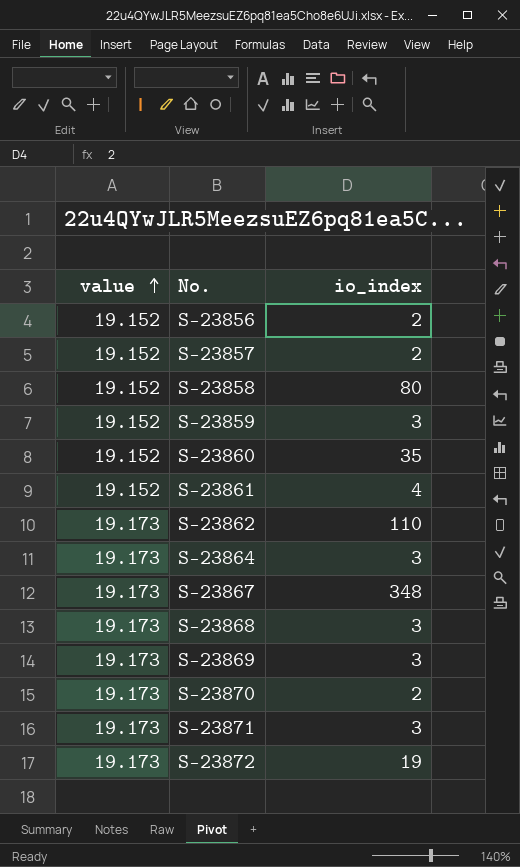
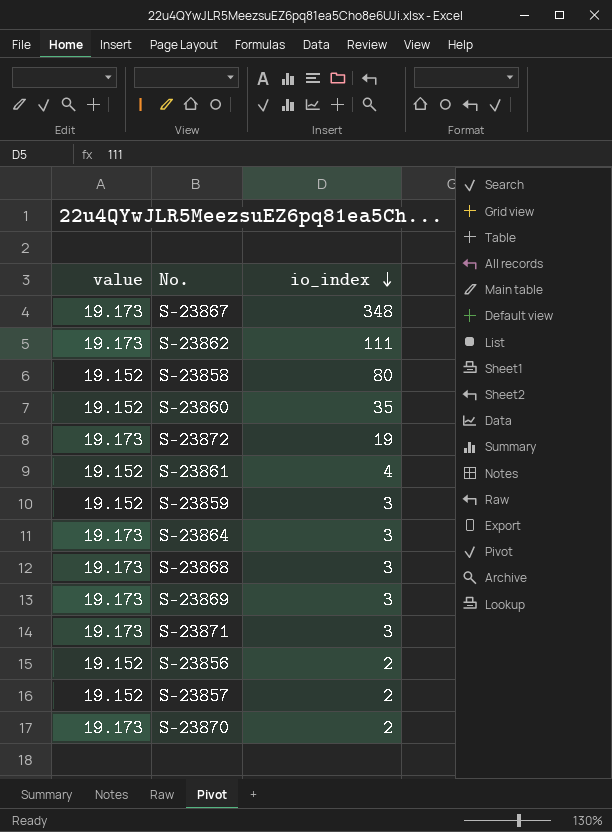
row order: value ascending -> io_index descending
S-23862 | io_index: 110 -> 111

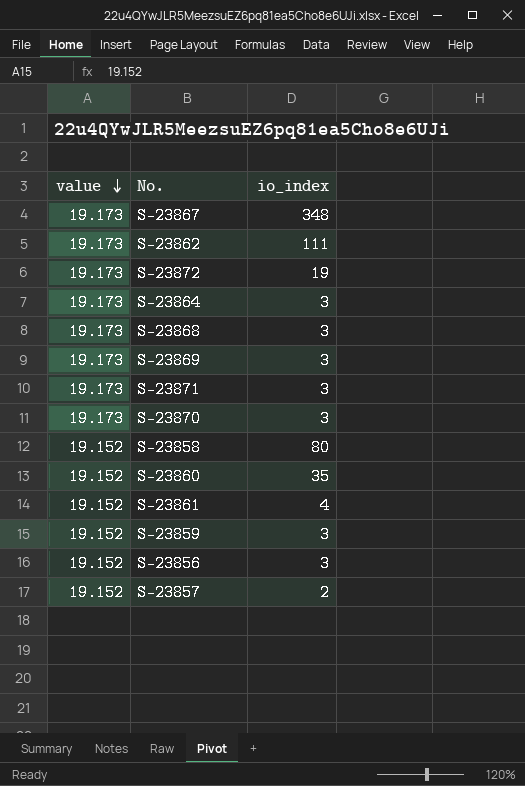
row order: io_index descending -> value descending
S-23870 | io_index: 2 -> 3
S-23856 | io_index: 2 -> 3

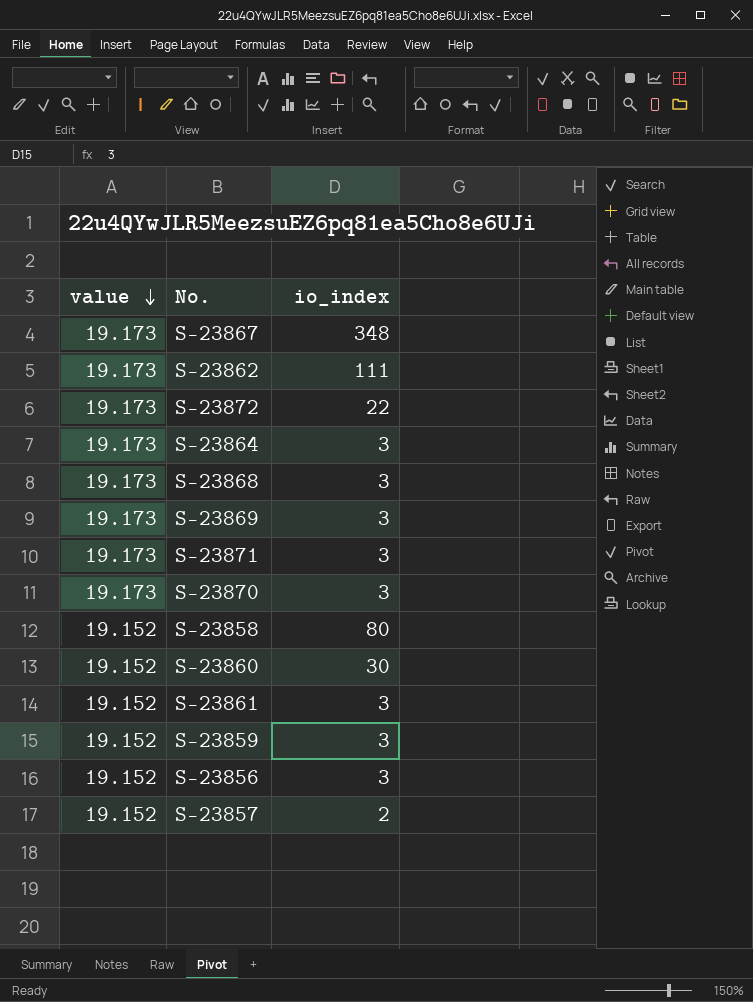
S-23872 | io_index: 19 -> 22
S-23860 | io_index: 35 -> 30
S-23861 | io_index: 4 -> 3

